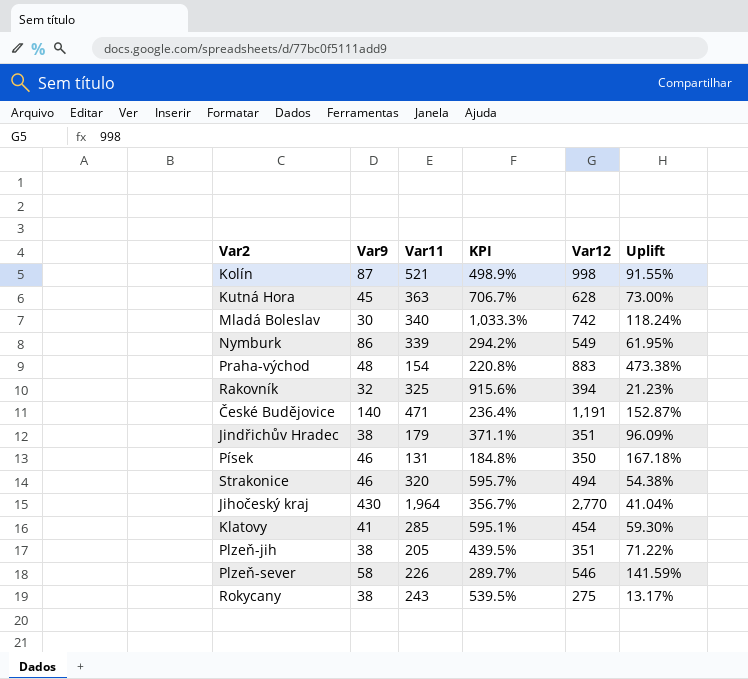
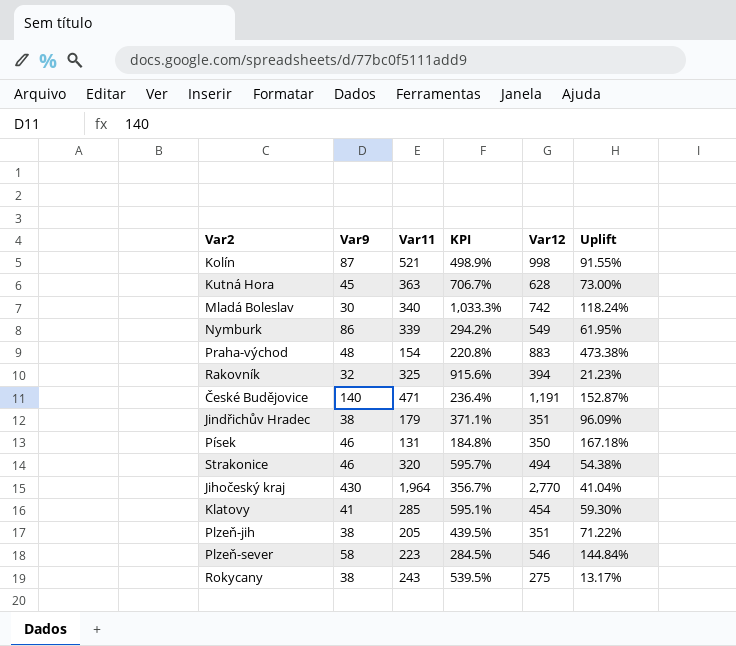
Plzeň-sever | Var11: 226 -> 223
Plzeň-sever | KPI: 289.7% -> 284.5%
Plzeň-sever | Uplift: 141.59% -> 144.84%

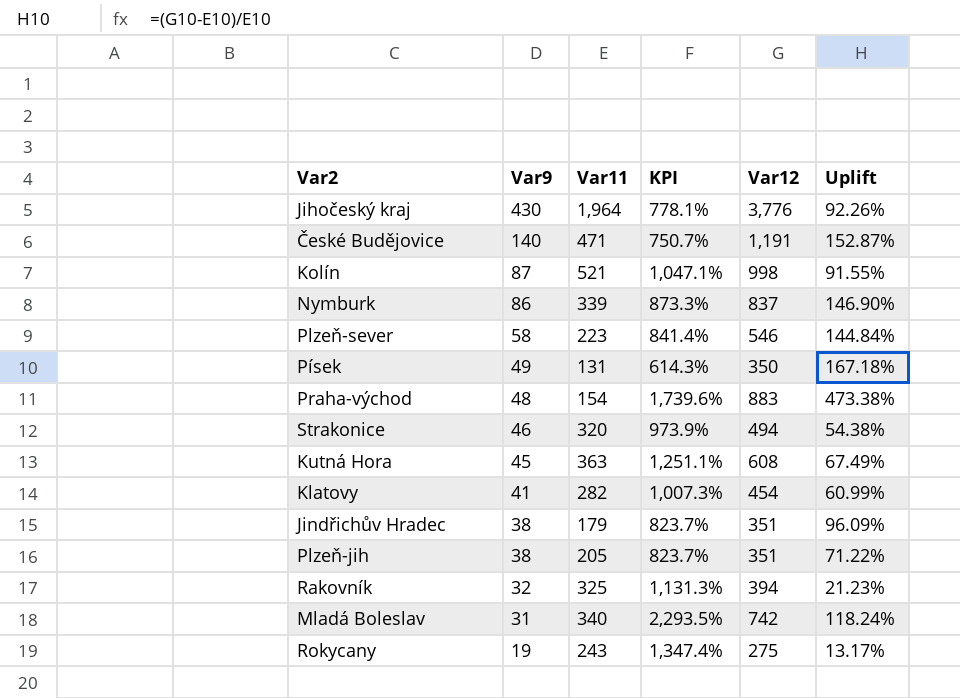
row order: none -> Var9 descending
column KPI | formula: ([Var11] - [Var9]) / [Var9] -> ([Var12] - [Var9]) / [Var9]
Jihočeský kraj | Var12: 2,770 -> 3,776
Jihočeský kraj | Uplift: 41.04% -> 92.26%
Nymburk | Var12: 549 -> 837
Nymburk | Uplift: 61.95% -> 146.90%
Písek | Var9: 46 -> 49
Kutná Hora | Var12: 628 -> 608
Kutná Hora | Uplift: 73.00% -> 67.49%
Klatovy | Var11: 285 -> 282
Klatovy | Uplift: 59.30% -> 60.99%
Mladá Boleslav | Var9: 30 -> 31
Rokycany | Var9: 38 -> 19

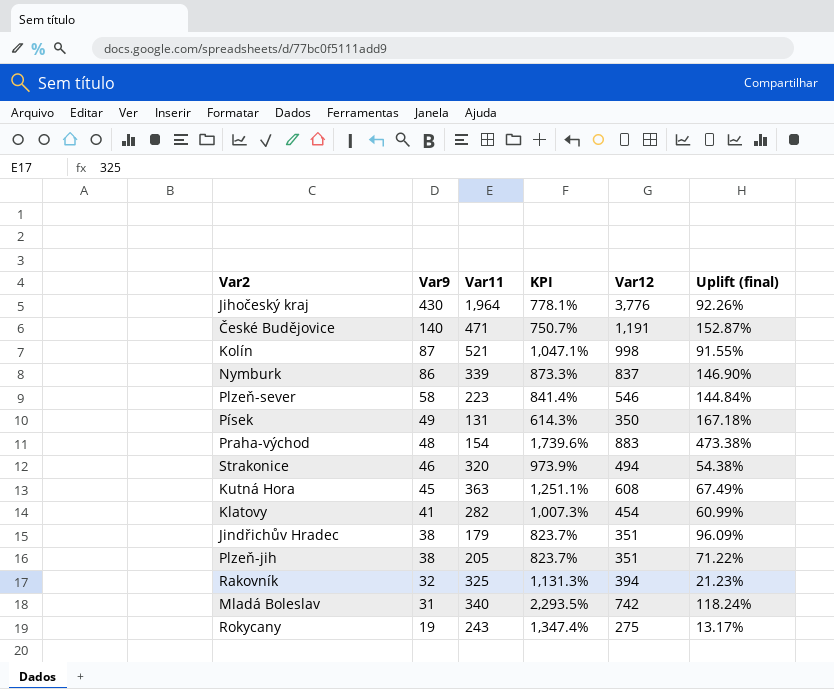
column name: Uplift -> Uplift (final)

